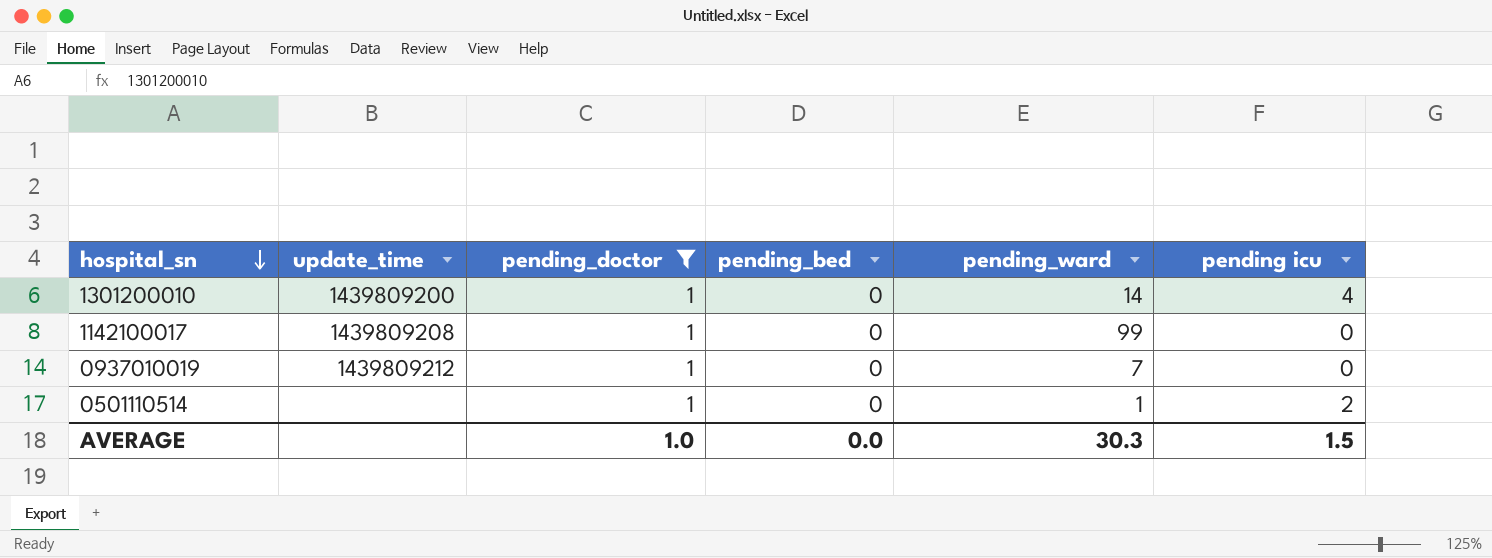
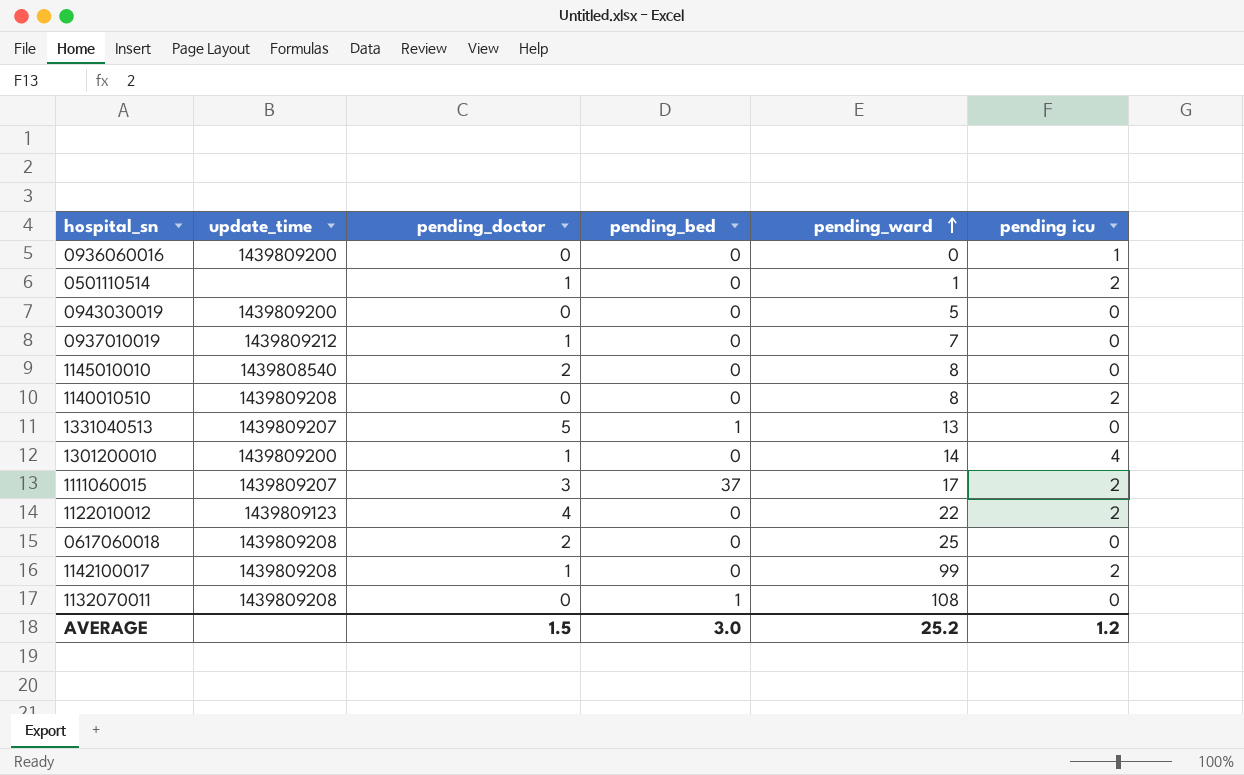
filter: pending_doctor = 1 -> none
row order: hospital_sn descending -> pending_ward ascending
1142100017 | pending icu: 0 -> 2
AVERAGE | pending_doctor: 1.0 -> 1.5
AVERAGE | pending_bed: 0.0 -> 3.0
AVERAGE | pending_ward: 30.3 -> 25.2
AVERAGE | pending icu: 1.5 -> 1.2

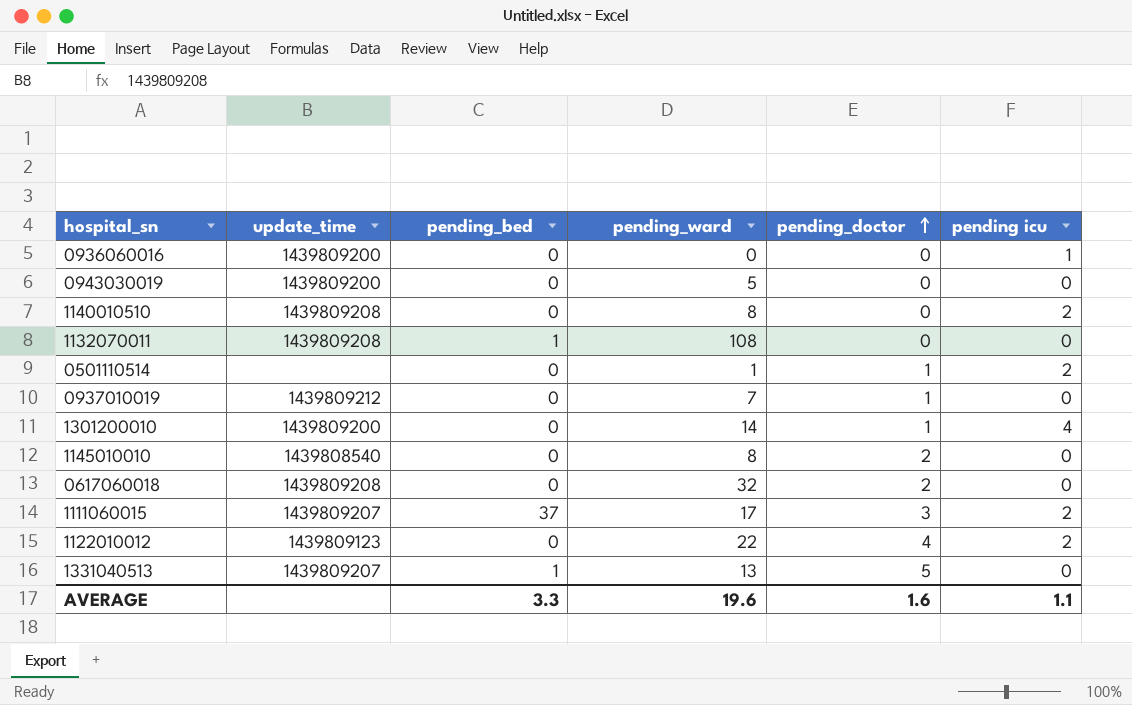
row order: pending_ward ascending -> pending_doctor ascending
column pending_doctor | position: 3 -> 5
row 1142100017: 1439809208 | 1 | 0 | 99 | 2 -> none
0617060018 | pending_ward: 25 -> 32
AVERAGE | pending_bed: 3.0 -> 3.3
AVERAGE | pending_ward: 25.2 -> 19.6
AVERAGE | pending_doctor: 1.5 -> 1.6
AVERAGE | pending icu: 1.2 -> 1.1

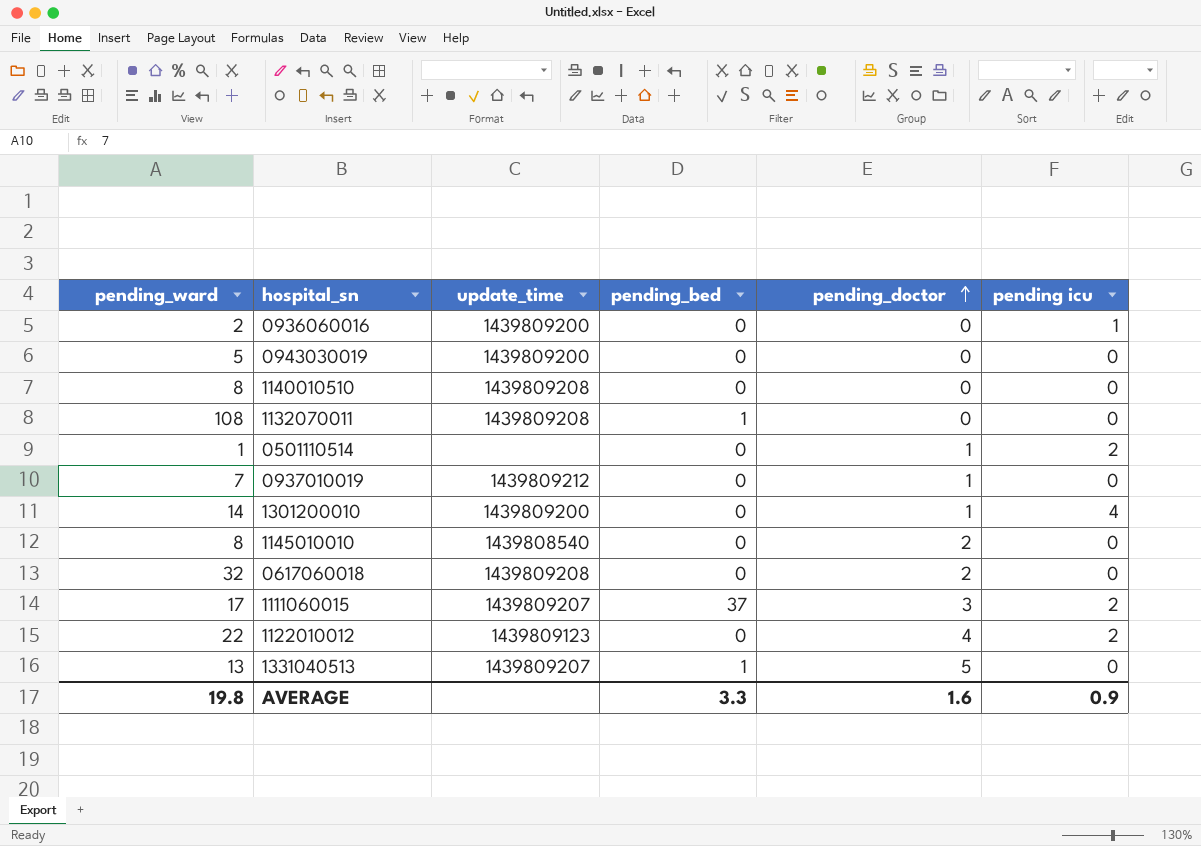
column pending_ward | position: 4 -> 1
0936060016 | pending_ward: 0 -> 2
1140010510 | pending icu: 2 -> 0
AVERAGE | pending_ward: 19.6 -> 19.8
AVERAGE | pending icu: 1.1 -> 0.9

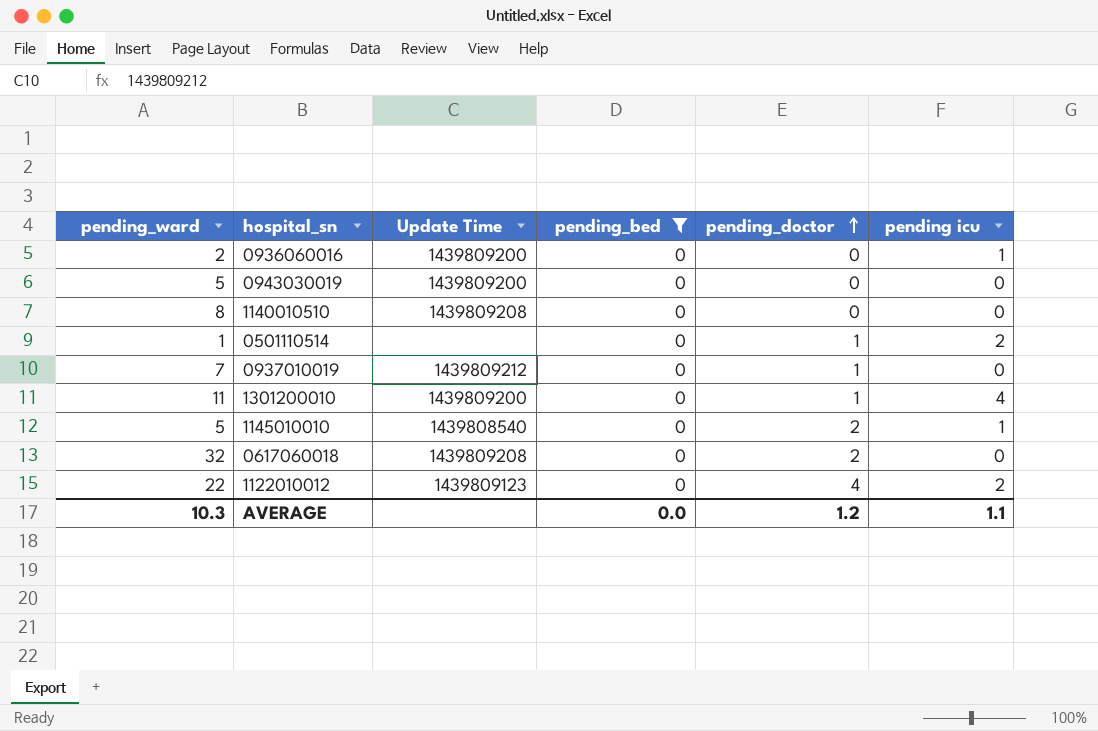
filter: none -> pending_bed = 0
column name: update_time -> Update Time
1301200010 | pending_ward: 14 -> 11
1145010010 | pending_ward: 8 -> 5
1145010010 | pending icu: 0 -> 1
AVERAGE | pending_ward: 19.8 -> 10.3
AVERAGE | pending_bed: 3.3 -> 0.0
AVERAGE | pending_doctor: 1.6 -> 1.2
AVERAGE | pending icu: 0.9 -> 1.1

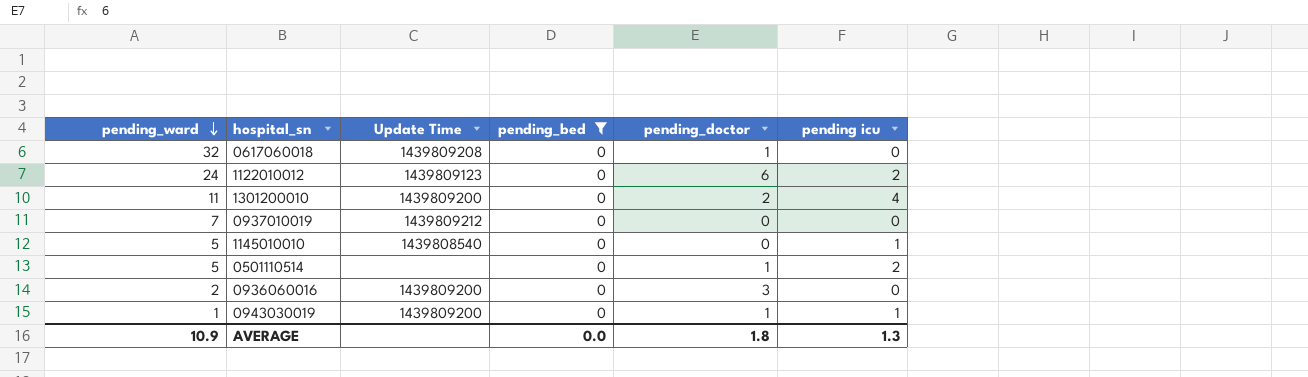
row order: pending_doctor ascending -> pending_ward descending
row 1140010510: 8 | 1439809208 | 0 | 0 | 0 -> none
0617060018 | pending_doctor: 2 -> 1
1122010012 | pending_ward: 22 -> 24
1122010012 | pending_doctor: 4 -> 6
1301200010 | pending_doctor: 1 -> 2
0937010019 | pending_doctor: 1 -> 0
1145010010 | pending_doctor: 2 -> 0
0501110514 | pending_ward: 1 -> 5
0936060016 | pending_doctor: 0 -> 3
0936060016 | pending icu: 1 -> 0
0943030019 | pending_ward: 5 -> 1
0943030019 | pending_doctor: 0 -> 1
0943030019 | pending icu: 0 -> 1
AVERAGE | pending_ward: 10.3 -> 10.9
AVERAGE | pending_doctor: 1.2 -> 1.8
AVERAGE | pending icu: 1.1 -> 1.3

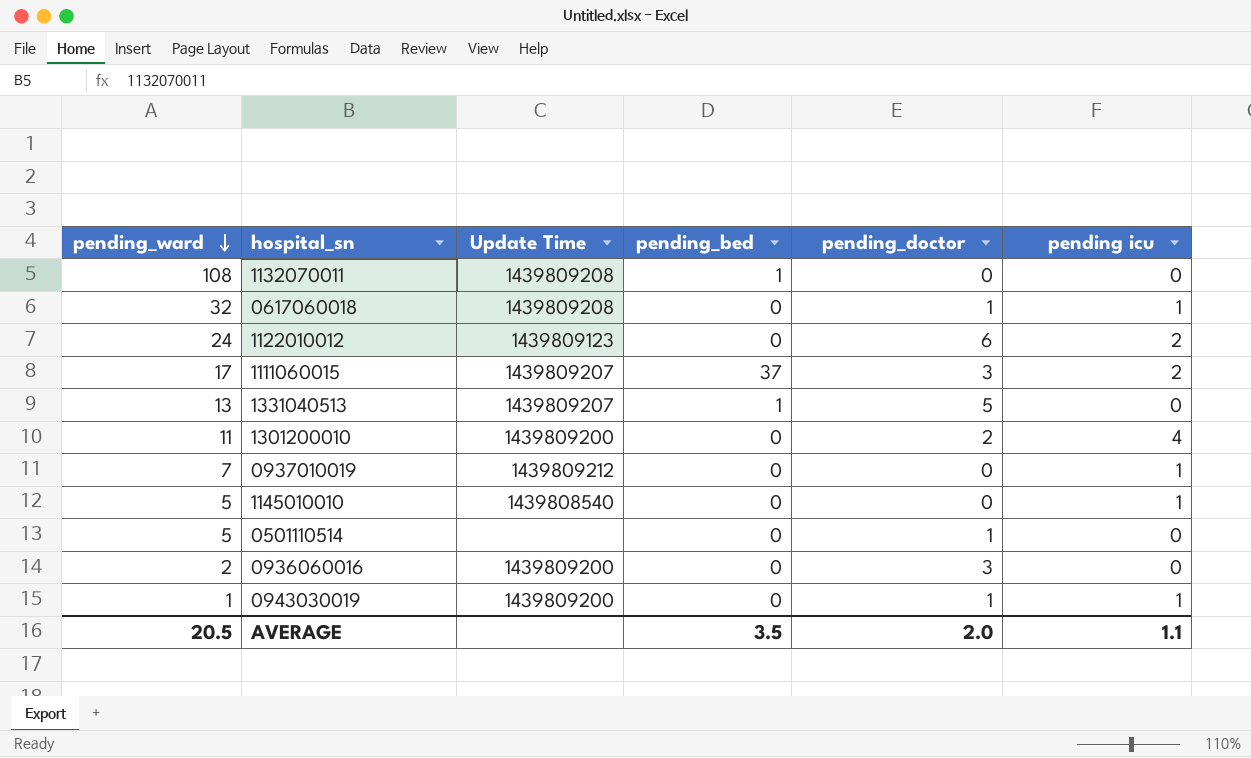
filter: pending_bed = 0 -> none
0617060018 | pending icu: 0 -> 1
0937010019 | pending icu: 0 -> 1
0501110514 | pending icu: 2 -> 0
AVERAGE | pending_ward: 10.9 -> 20.5
AVERAGE | pending_bed: 0.0 -> 3.5
AVERAGE | pending_doctor: 1.8 -> 2.0
AVERAGE | pending icu: 1.3 -> 1.1

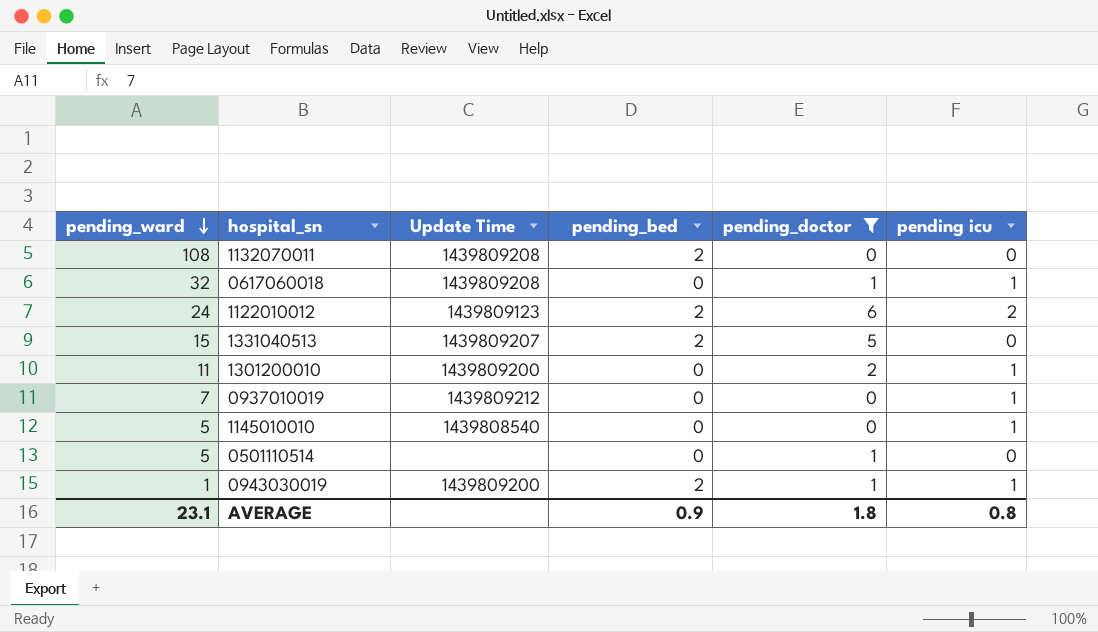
filter: none -> pending_doctor != 3
1132070011 | pending_bed: 1 -> 2
1122010012 | pending_bed: 0 -> 2
1331040513 | pending_ward: 13 -> 15
1331040513 | pending_bed: 1 -> 2
1301200010 | pending icu: 4 -> 1
0943030019 | pending_bed: 0 -> 2
AVERAGE | pending_ward: 20.5 -> 23.1
AVERAGE | pending_bed: 3.5 -> 0.9
AVERAGE | pending_doctor: 2.0 -> 1.8
AVERAGE | pending icu: 1.1 -> 0.8

